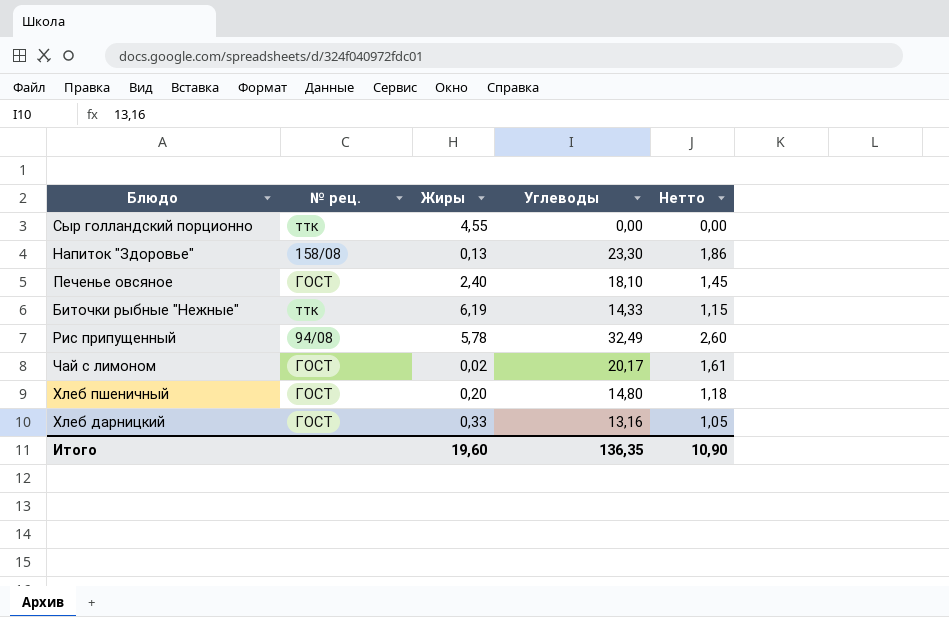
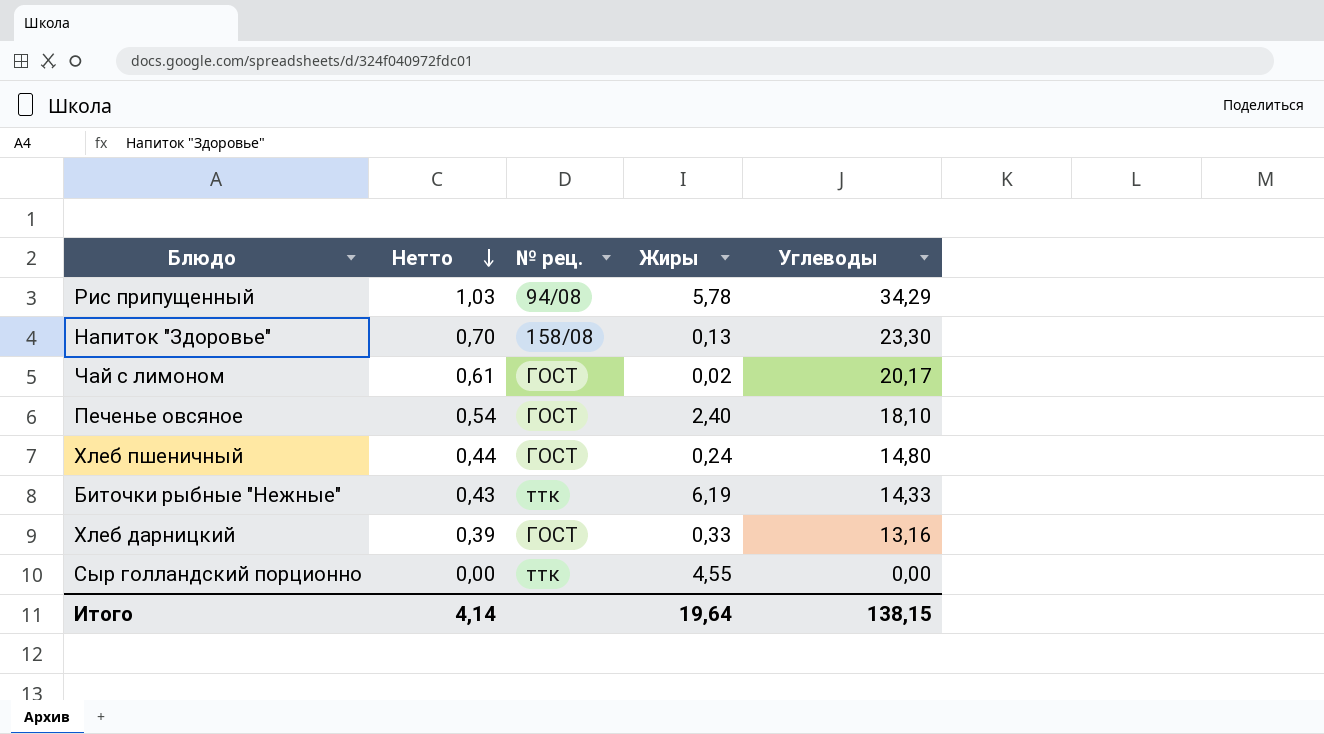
row order: none -> Нетто descending
column Нетто | formula: [Углеводы] * 0,08 -> [Углеводы] * 0,03
column Нетто | position: 5 -> 2
Рис припущенный | Углеводы: 32,49 -> 34,29
Хлеб пшеничный | Жиры: 0,20 -> 0,24
Итого | Нетто: 10,90 -> 4,14
Итого | Жиры: 19,60 -> 19,64
Итого | Углеводы: 136,35 -> 138,15

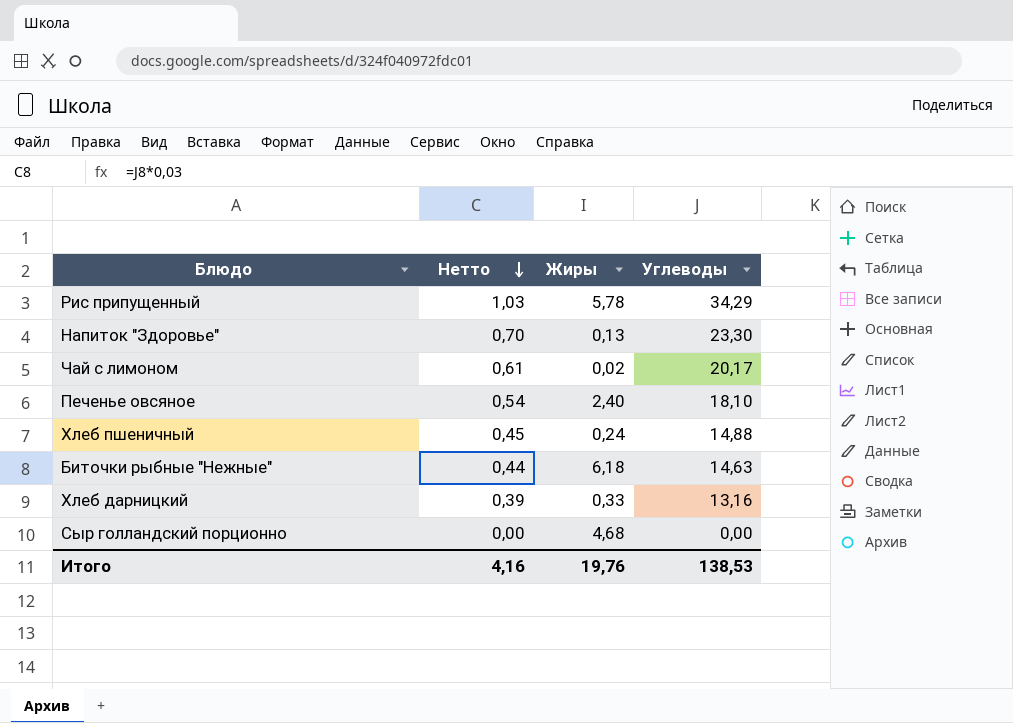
column № рец. | position: 3 -> none
Хлеб пшеничный | Нетто: 0,44 -> 0,45
Хлеб пшеничный | Углеводы: 14,80 -> 14,88
Биточки рыбные "Нежные" | Нетто: 0,43 -> 0,44
Биточки рыбные "Нежные" | Жиры: 6,19 -> 6,18
Биточки рыбные "Нежные" | Углеводы: 14,33 -> 14,63
Сыр голландский порционно | Жиры: 4,55 -> 4,68
Итого | Нетто: 4,14 -> 4,16
Итого | Жиры: 19,64 -> 19,76
Итого | Углеводы: 138,15 -> 138,53

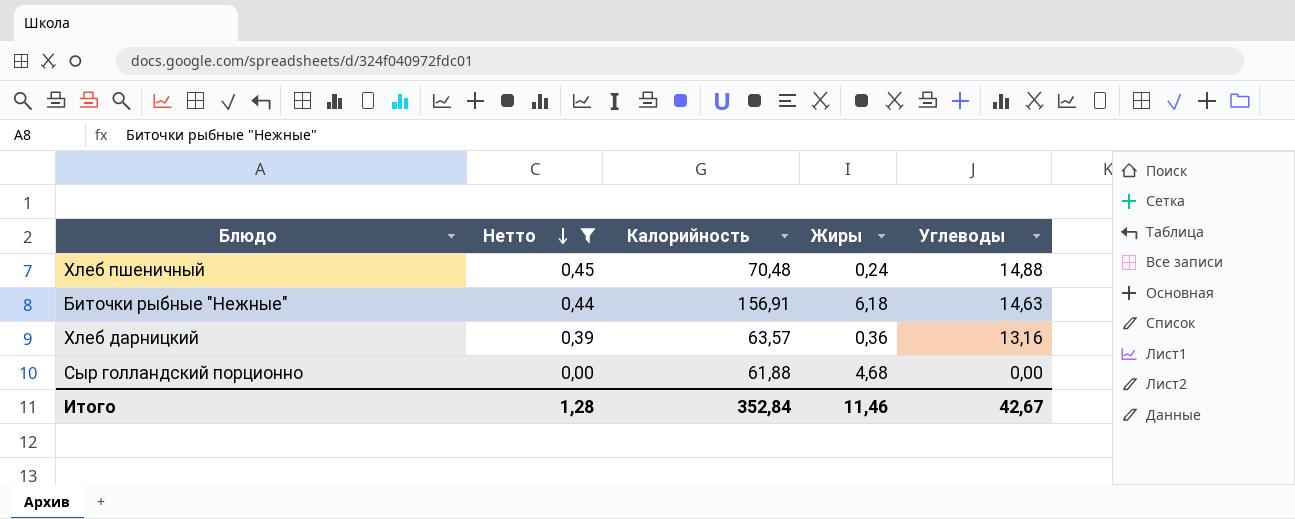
filter: none -> Нетто <= 0,45
column Калорийность | position: none -> 3
Хлеб дарницкий | Жиры: 0,33 -> 0,36
Итого | Нетто: 4,16 -> 1,28
Итого | Жиры: 19,76 -> 11,46
Итого | Углеводы: 138,53 -> 42,67

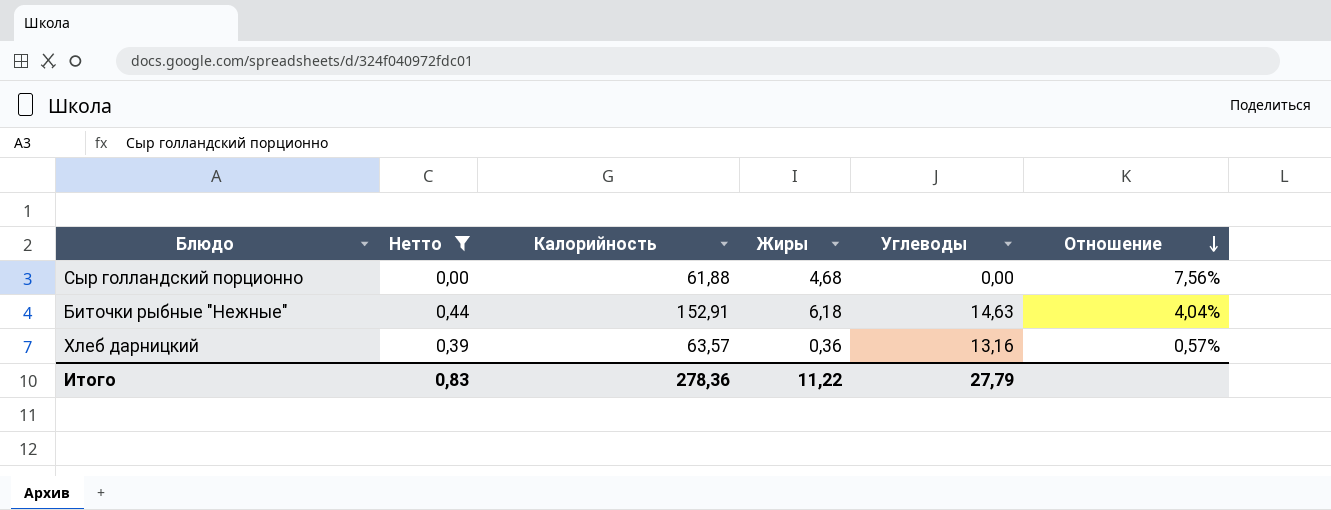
row order: Нетто descending -> Отношение descending
column Отношение | formula: none -> [Жиры] / [Калорийность]
row Хлеб пшеничный: 0,45 | 70,48 | 0,24 | 14,88 -> none
Биточки рыбные "Нежные" | Калорийность: 156,91 -> 152,91
Итого | Нетто: 1,28 -> 0,83
Итого | Калорийность: 352,84 -> 278,36
Итого | Жиры: 11,46 -> 11,22
Итого | Углеводы: 42,67 -> 27,79

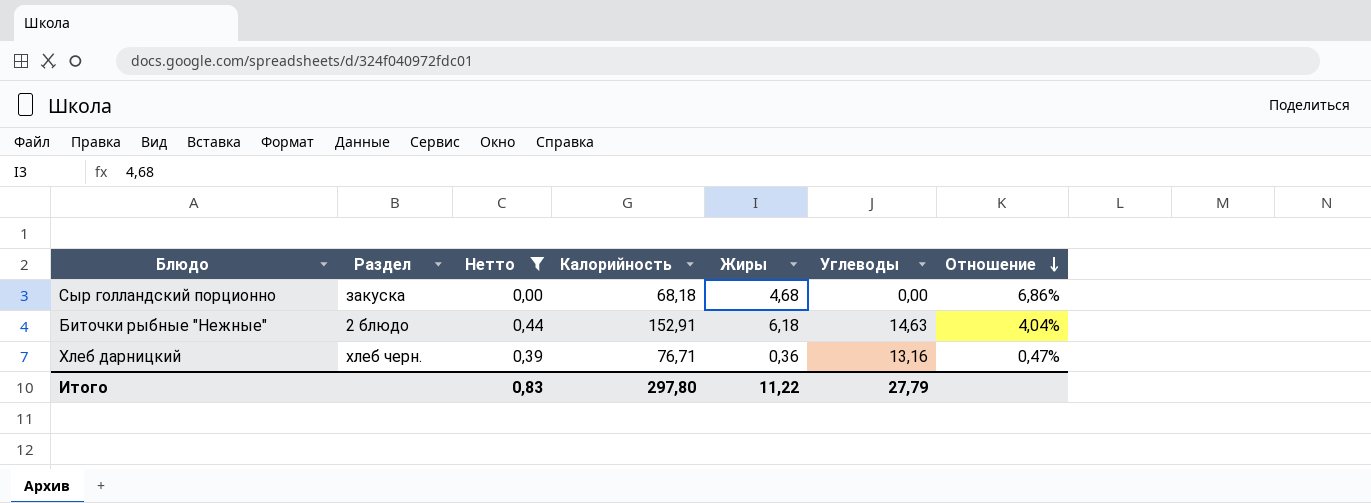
column Раздел | position: none -> 2
Сыр голландский порционно | Калорийность: 61,88 -> 68,18
Сыр голландский порционно | Отношение: 7,56% -> 6,86%
Хлеб дарницкий | Калорийность: 63,57 -> 76,71
Хлеб дарницкий | Отношение: 0,57% -> 0,47%
Итого | Калорийность: 278,36 -> 297,80

